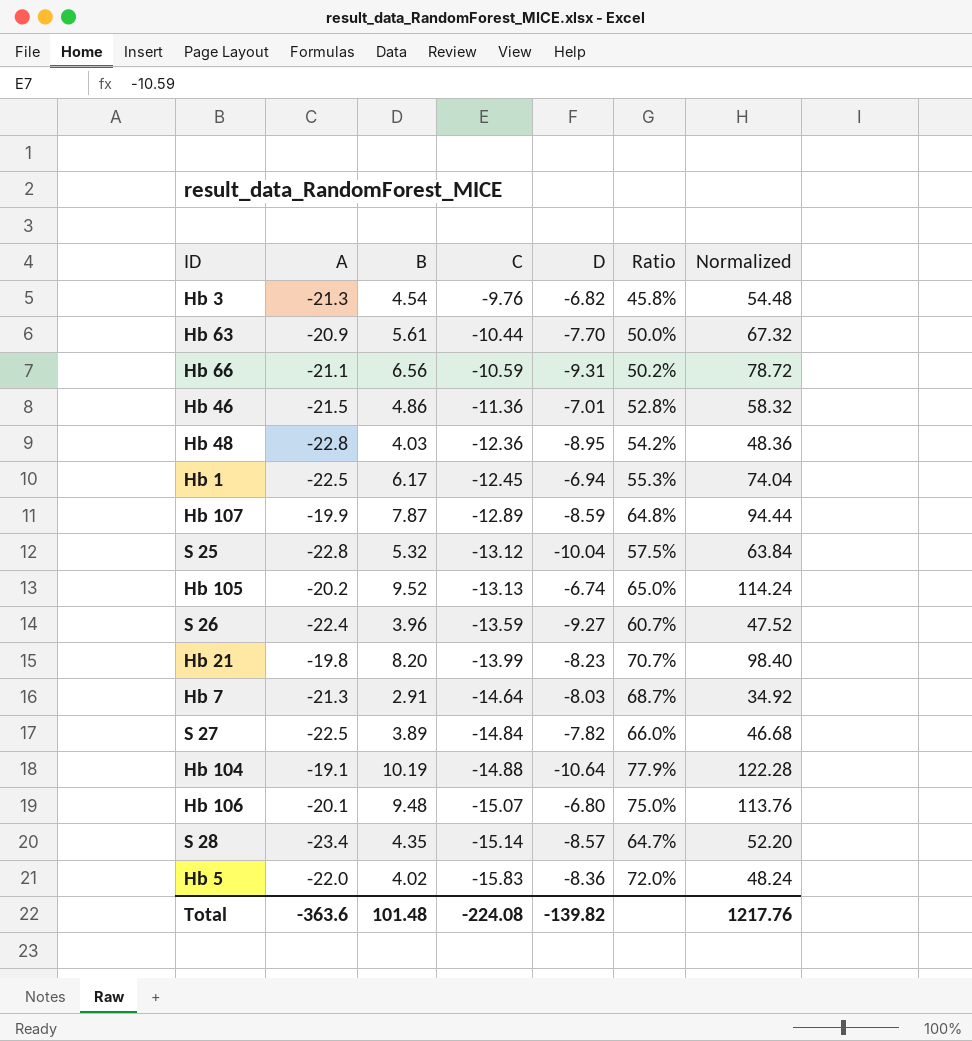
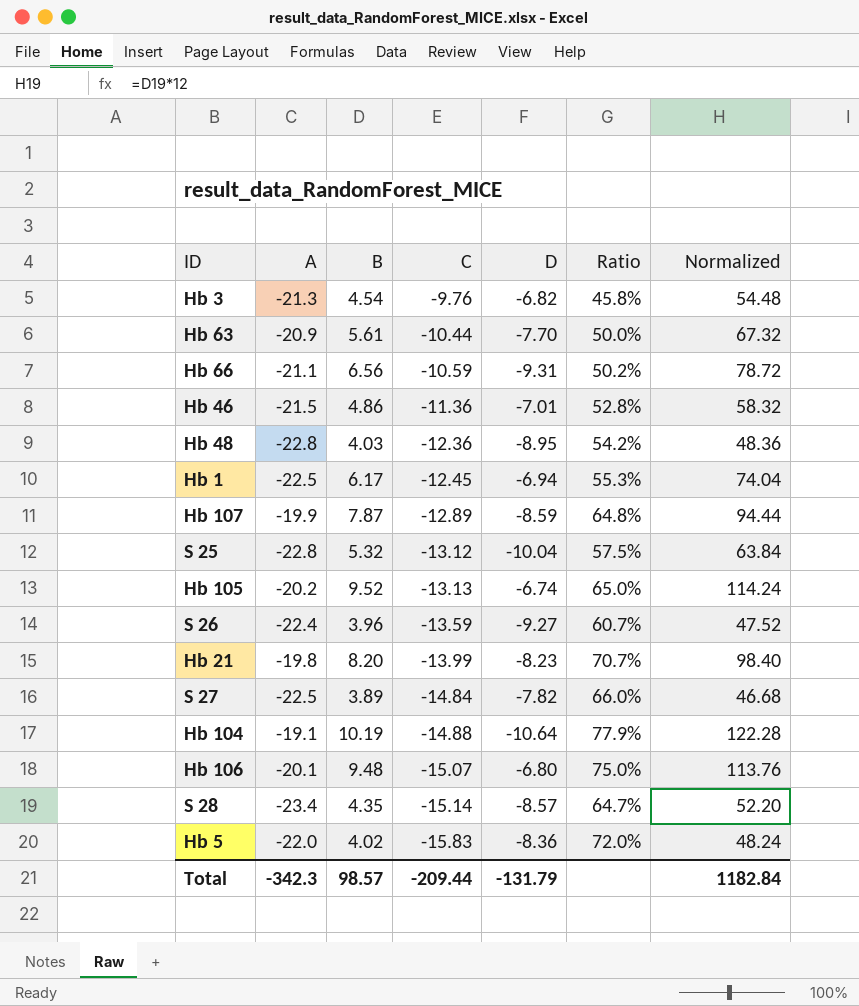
row Hb 7: -21.3 | 2.91 | -14.64 | -8.03 | 68.7% | 34.92 -> none
Total | A: -363.6 -> -342.3
Total | B: 101.48 -> 98.57
Total | C: -224.08 -> -209.44
Total | D: -139.82 -> -131.79
Total | Normalized: 1217.76 -> 1182.84

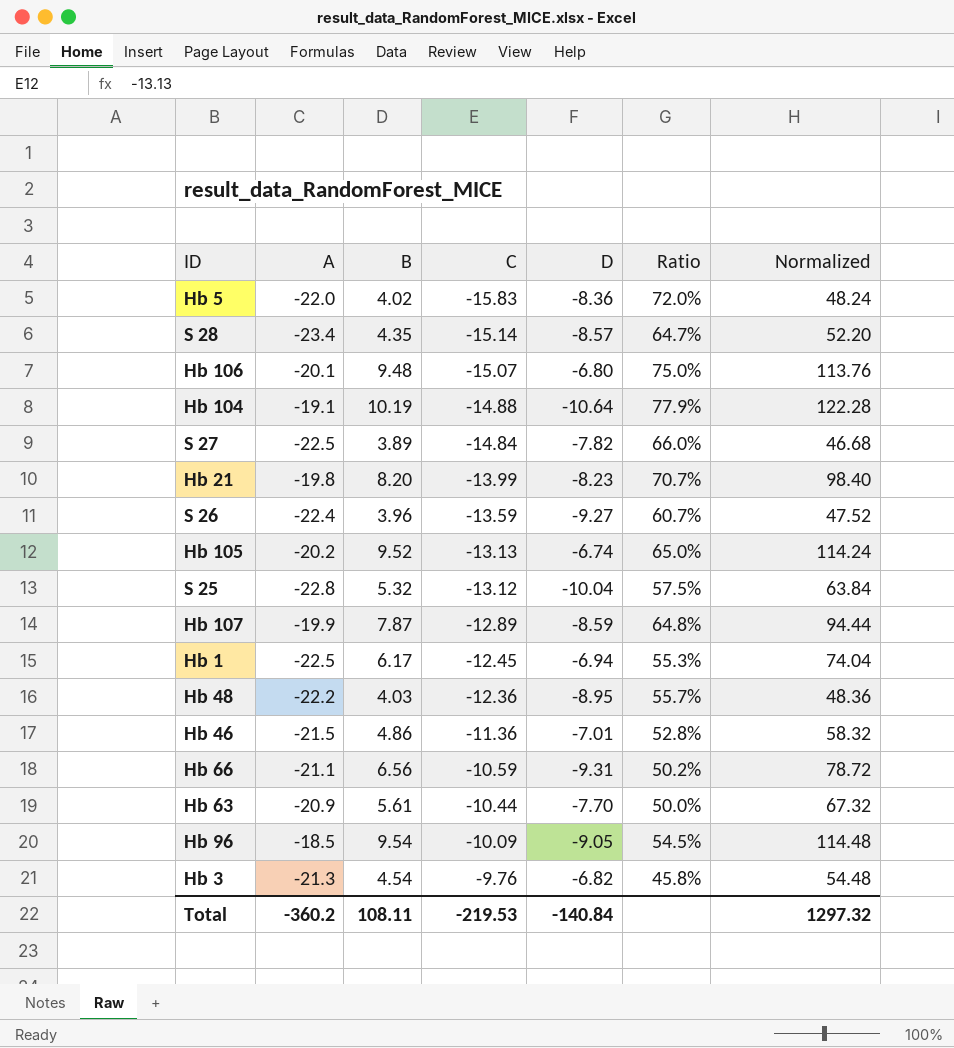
row order: C descending -> C ascending
Hb 48 | A: -22.8 -> -22.2
Hb 48 | Ratio: 54.2% -> 55.7%
row Hb 96: none -> -18.5 | 9.54 | -10.09 | -9.05 | 54.5% | 114.48
Total | A: -342.3 -> -360.2
Total | B: 98.57 -> 108.11
Total | C: -209.44 -> -219.53
Total | D: -131.79 -> -140.84
Total | Normalized: 1182.84 -> 1297.32

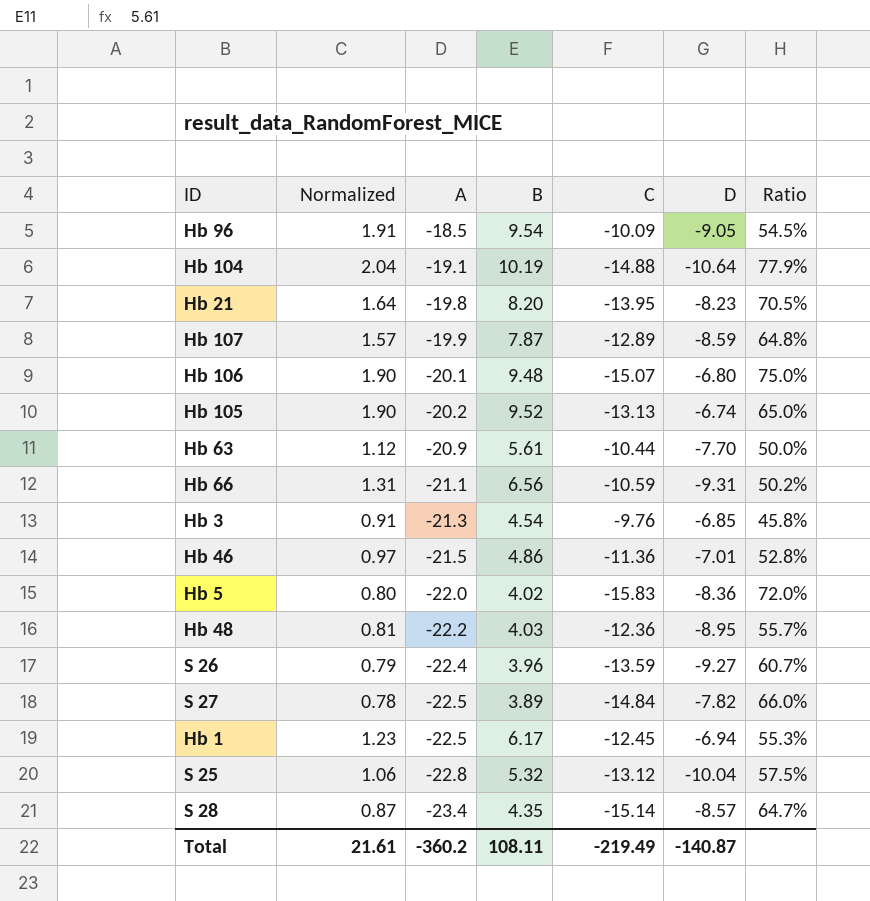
row order: C ascending -> A descending
column Normalized | formula: [B] * 12 -> [B] * 0.2
column Normalized | position: 7 -> 2
Hb 21 | C: -13.99 -> -13.95
Hb 21 | Ratio: 70.7% -> 70.5%
Hb 3 | D: -6.82 -> -6.85
Total | Normalized: 1297.32 -> 21.61
Total | C: -219.53 -> -219.49
Total | D: -140.84 -> -140.87

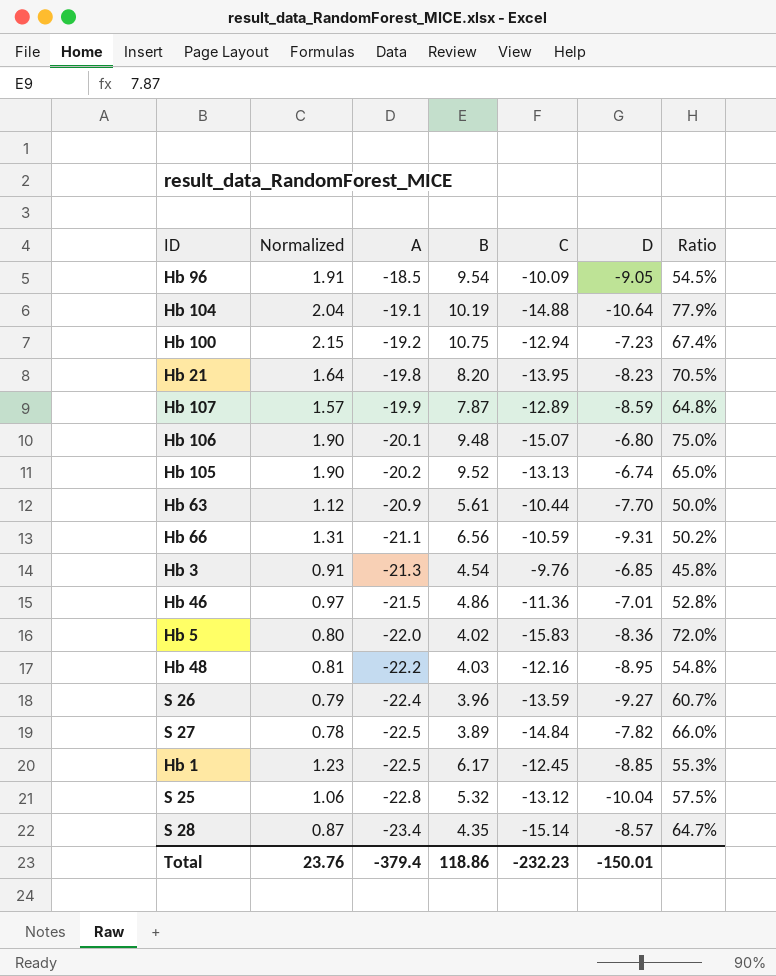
row Hb 100: none -> 2.15 | -19.2 | 10.75 | -12.94 | -7.23 | 67.4%
Hb 48 | C: -12.36 -> -12.16
Hb 48 | Ratio: 55.7% -> 54.8%
Hb 1 | D: -6.94 -> -8.85
Total | Normalized: 21.61 -> 23.76
Total | A: -360.2 -> -379.4
Total | B: 108.11 -> 118.86
Total | C: -219.49 -> -232.23
Total | D: -140.87 -> -150.01

